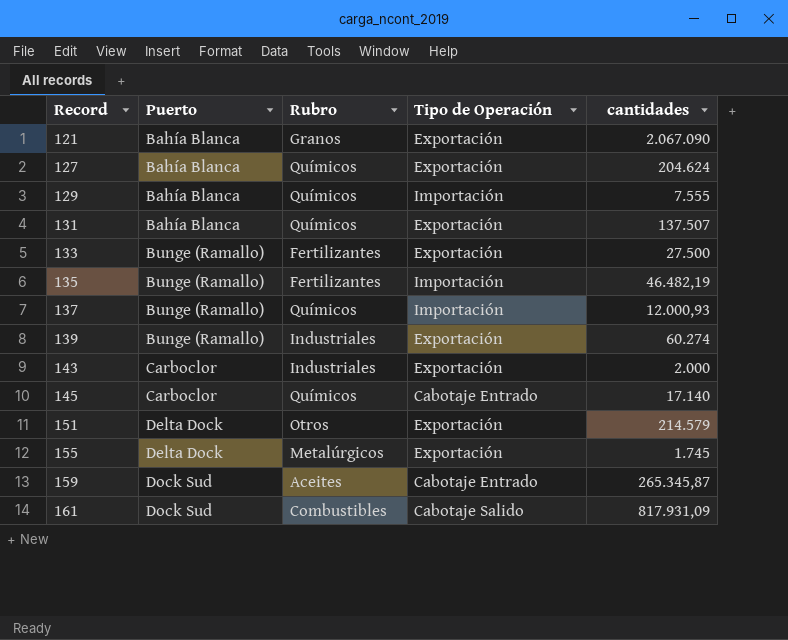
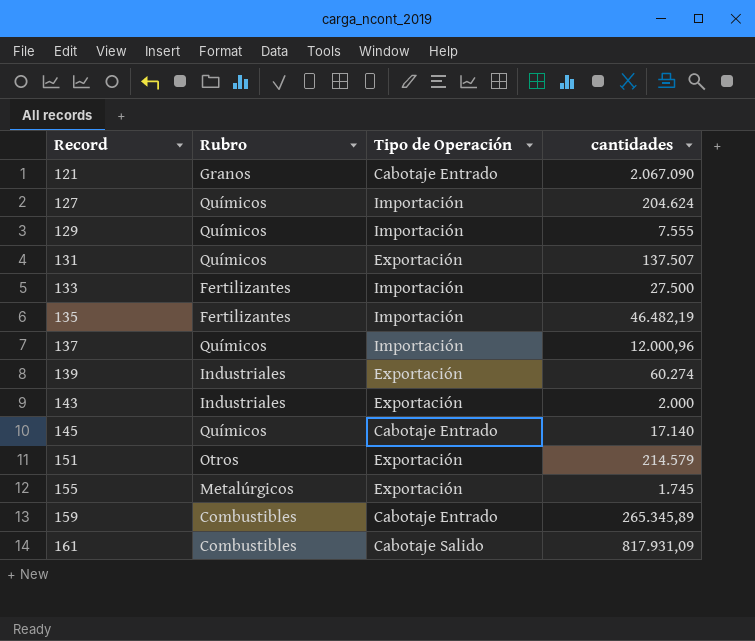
column Puerto | position: 2 -> none
121 | Tipo de Operación: Exportación -> Cabotaje Entrado
127 | Tipo de Operación: Exportación -> Importación
133 | Tipo de Operación: Exportación -> Importación
137 | cantidades: 12.000,93 -> 12.000,96
159 | Rubro: Aceites -> Combustibles
159 | cantidades: 265.345,87 -> 265.345,89

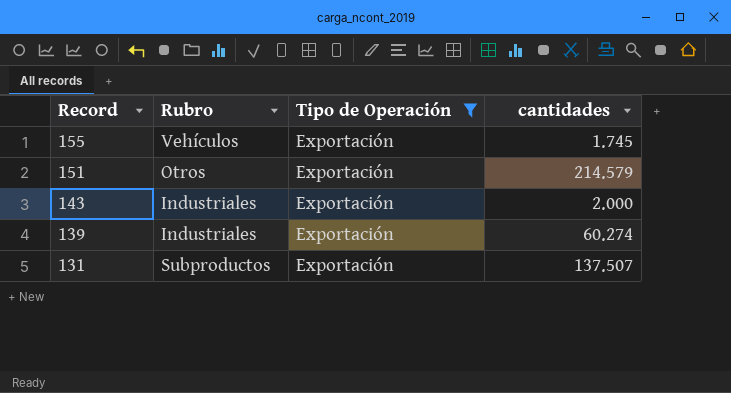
filter: none -> Tipo de Operación = Exportación
row order: Record ascending -> Record descending
155 | Rubro: Metalúrgicos -> Vehículos
131 | Rubro: Químicos -> Subproductos

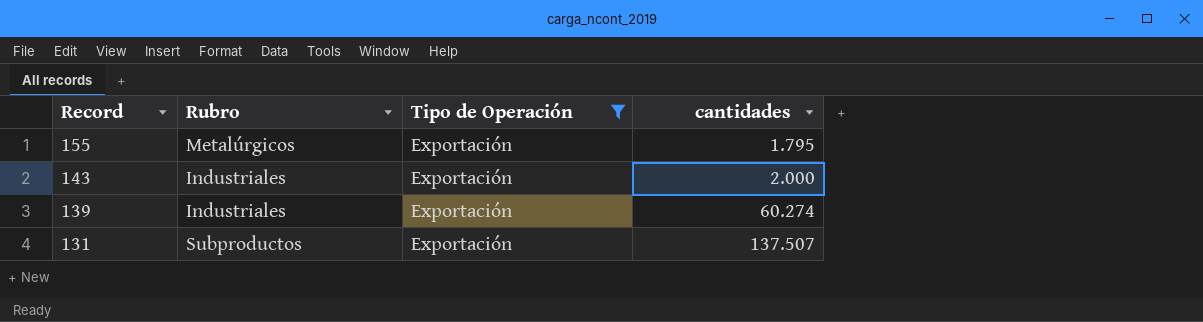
row 151: Otros | Exportación | 214.579 -> none
155 | Rubro: Vehículos -> Metalúrgicos
155 | cantidades: 1.745 -> 1.795

